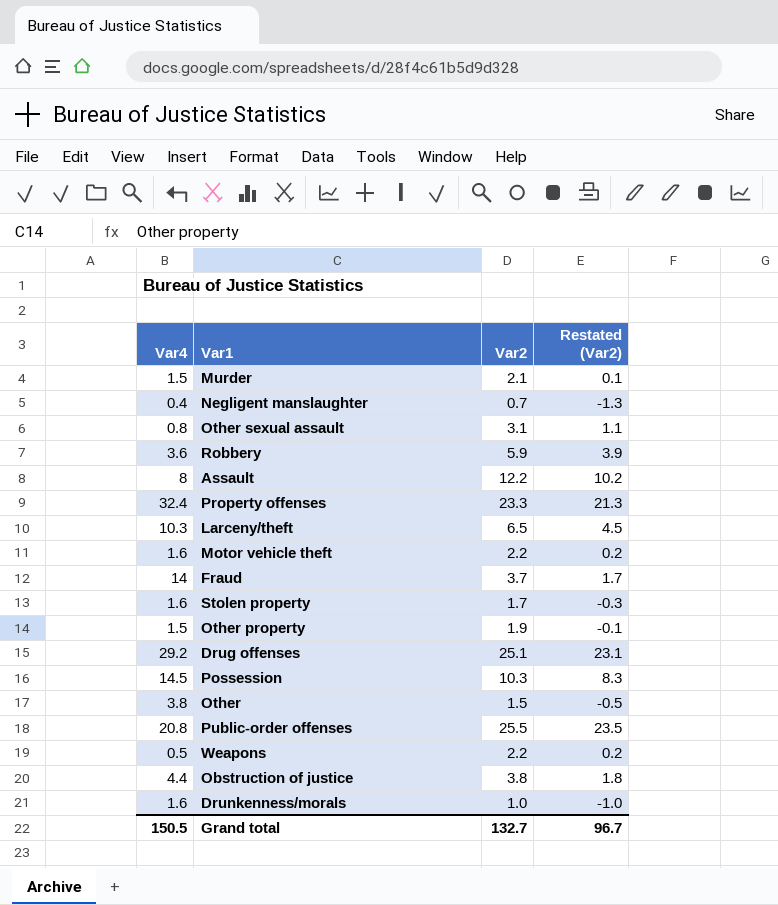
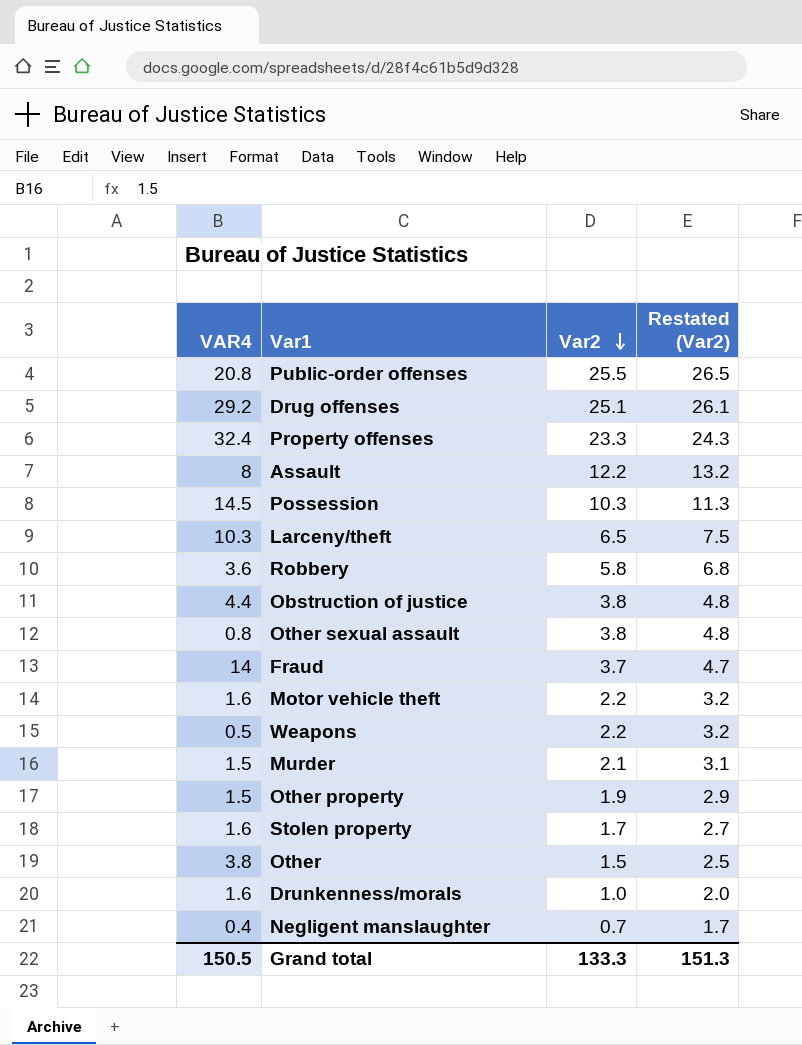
row order: none -> Var2 descending
column name: Var4 -> VAR4
column Restated (Var2) | formula: [Var2] - 2 -> [Var2] + 1
Robbery | Var2: 5.9 -> 5.8
Other sexual assault | Var2: 3.1 -> 3.8
Grand total | Var2: 132.7 -> 133.3
Grand total | Restated (Var2): 96.7 -> 151.3

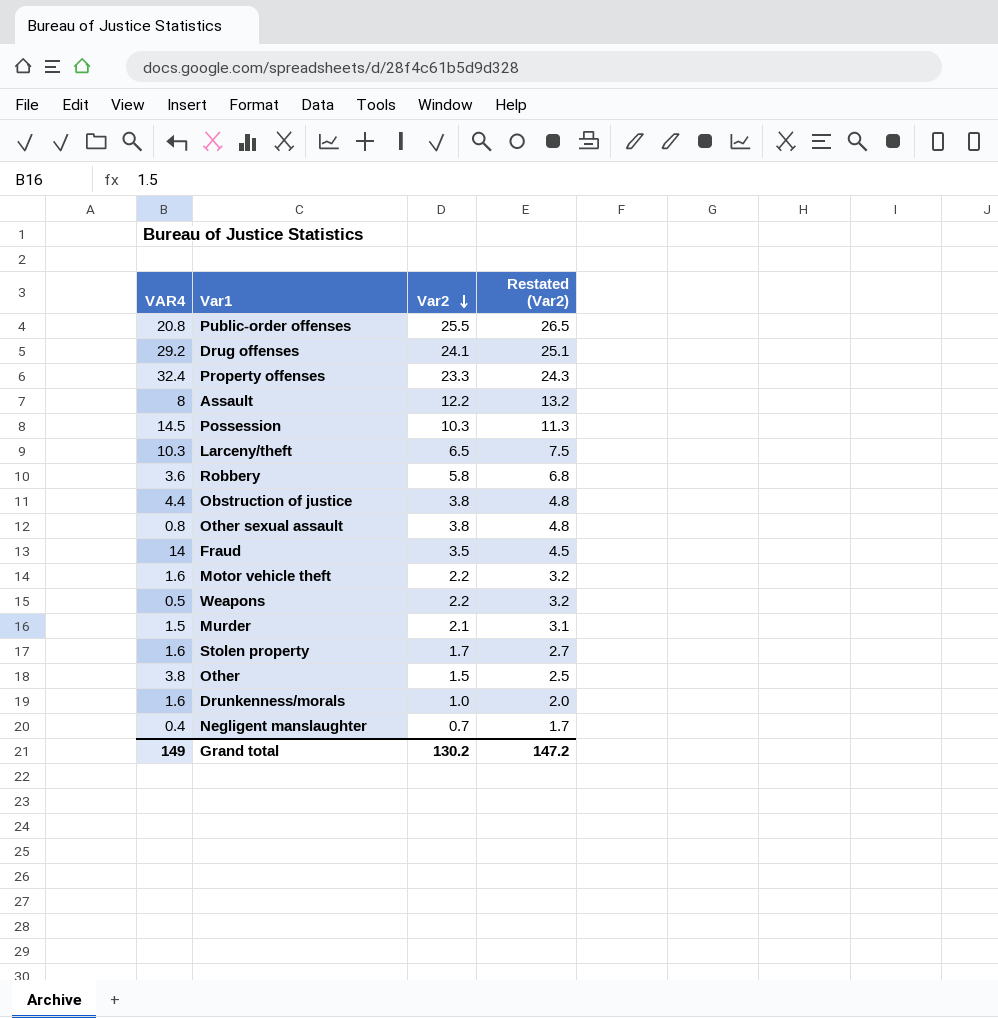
row Other property: 1.5 | 1.9 | 2.9 -> none
Drug offenses | Var2: 25.1 -> 24.1
Drug offenses | Restated (Var2): 26.1 -> 25.1
Fraud | Var2: 3.7 -> 3.5
Fraud | Restated (Var2): 4.7 -> 4.5
Grand total | VAR4: 150.5 -> 149
Grand total | Var2: 133.3 -> 130.2
Grand total | Restated (Var2): 151.3 -> 147.2

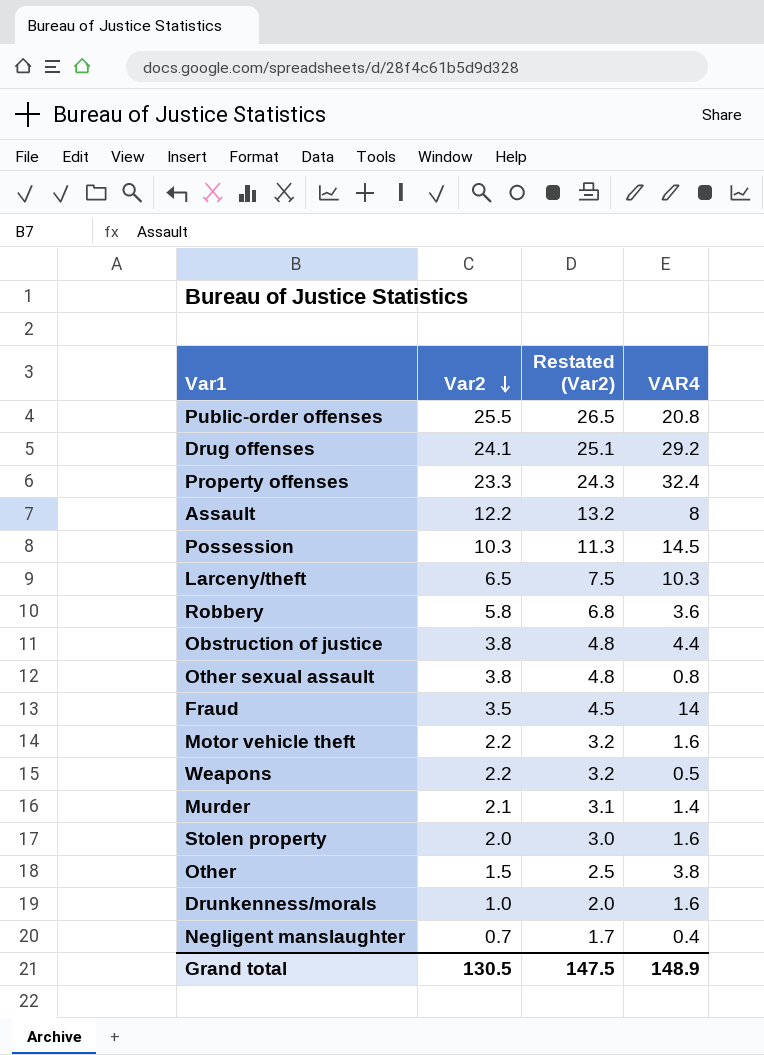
column VAR4 | position: 1 -> 4
Murder | VAR4: 1.5 -> 1.4
Stolen property | Var2: 1.7 -> 2.0
Stolen property | Restated (Var2): 2.7 -> 3.0
Grand total | Var2: 130.2 -> 130.5
Grand total | Restated (Var2): 147.2 -> 147.5
Grand total | VAR4: 149 -> 148.9

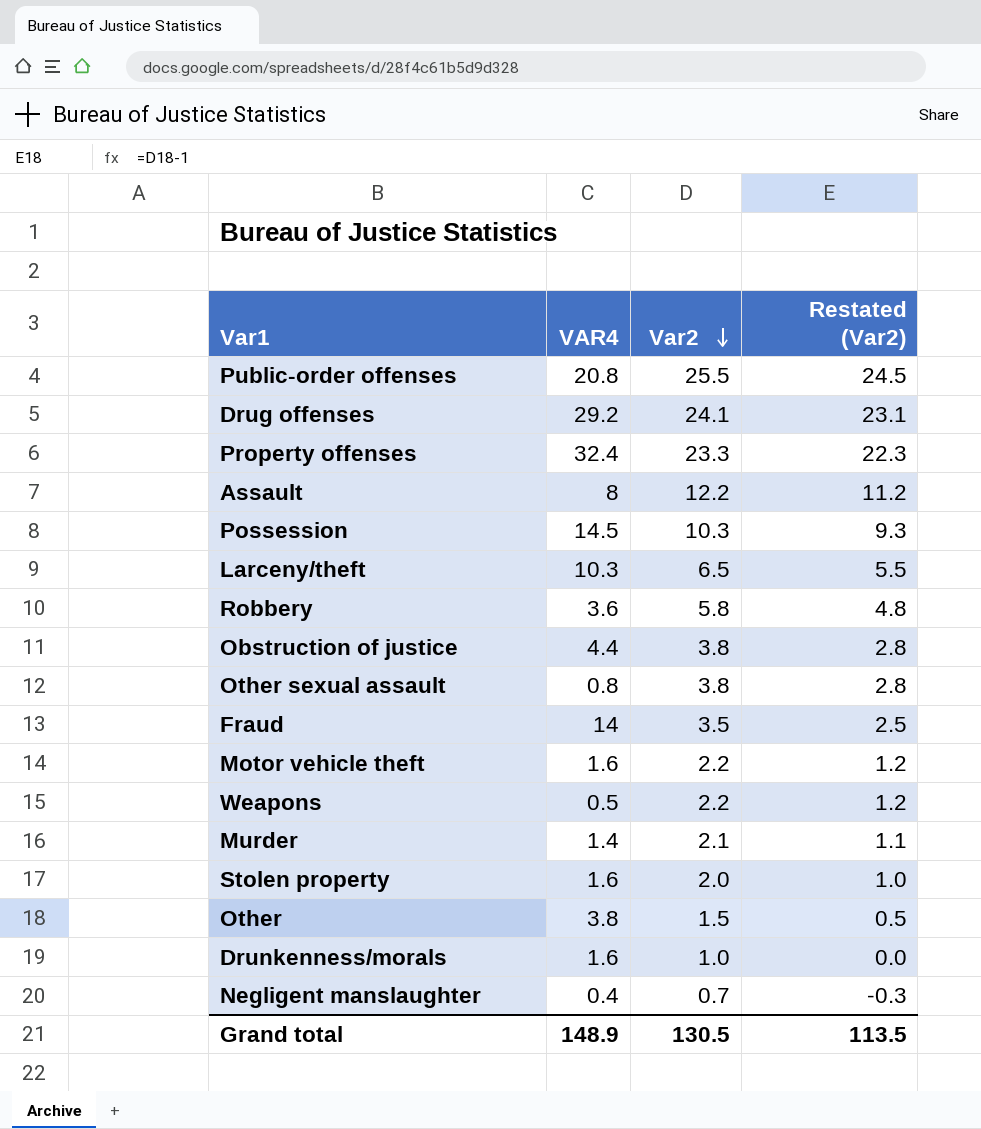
column VAR4 | position: 4 -> 2
column Restated (Var2) | formula: [Var2] + 1 -> [Var2] - 1
Grand total | Restated (Var2): 147.5 -> 113.5

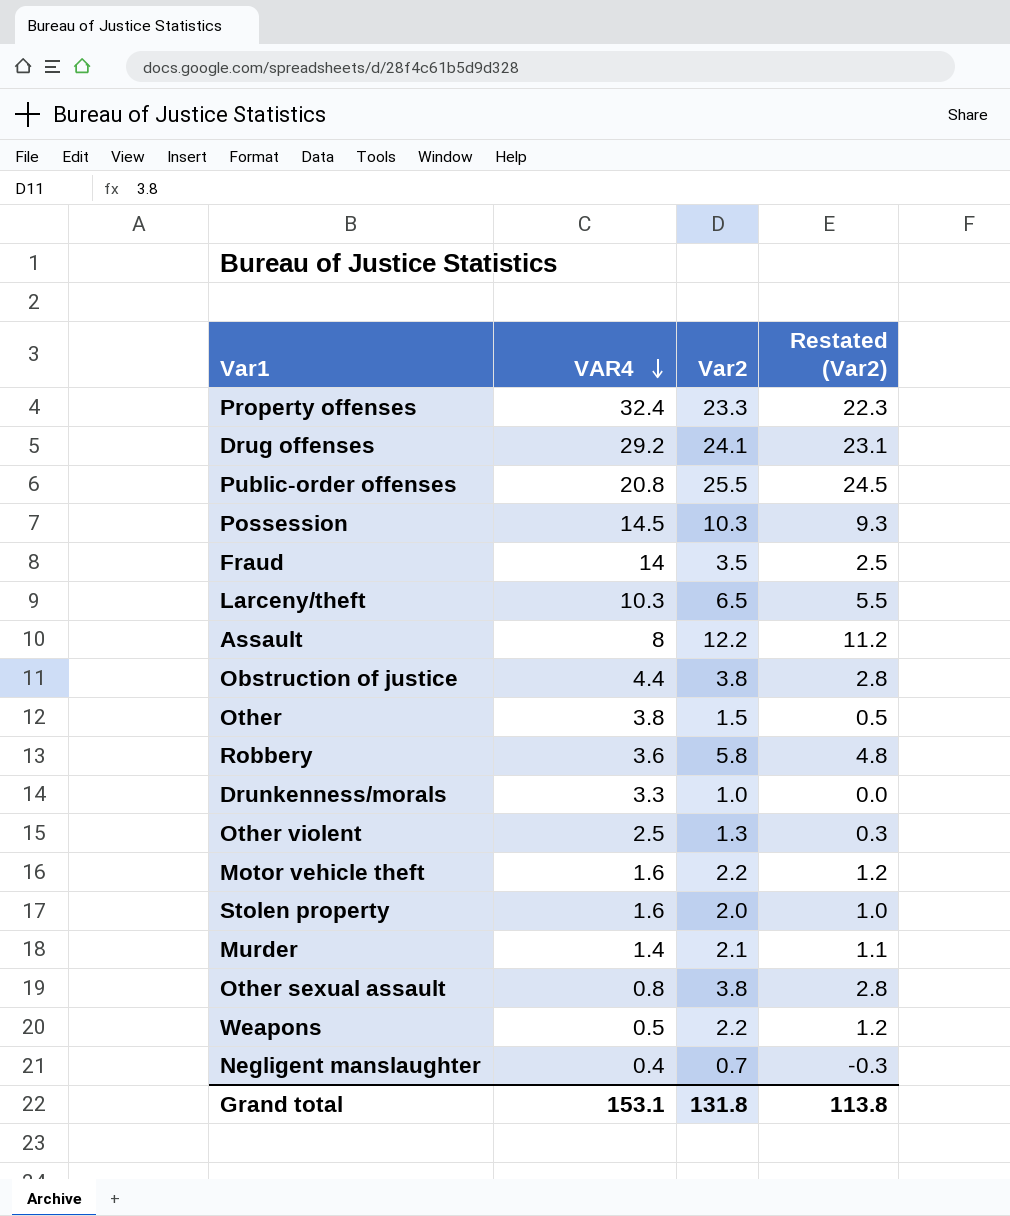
row order: Var2 descending -> VAR4 descending
Drunkenness/morals | VAR4: 1.6 -> 3.3
row Other violent: none -> 2.5 | 1.3 | 0.3
Grand total | VAR4: 148.9 -> 153.1
Grand total | Var2: 130.5 -> 131.8
Grand total | Restated (Var2): 113.5 -> 113.8

